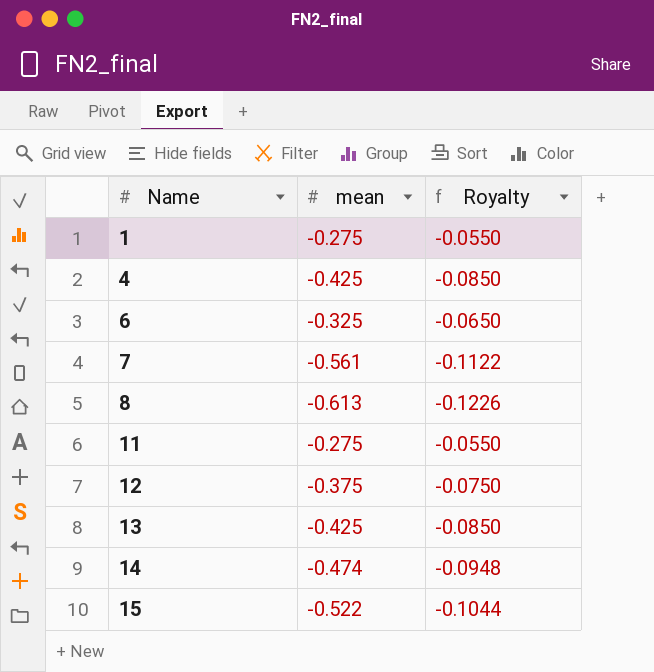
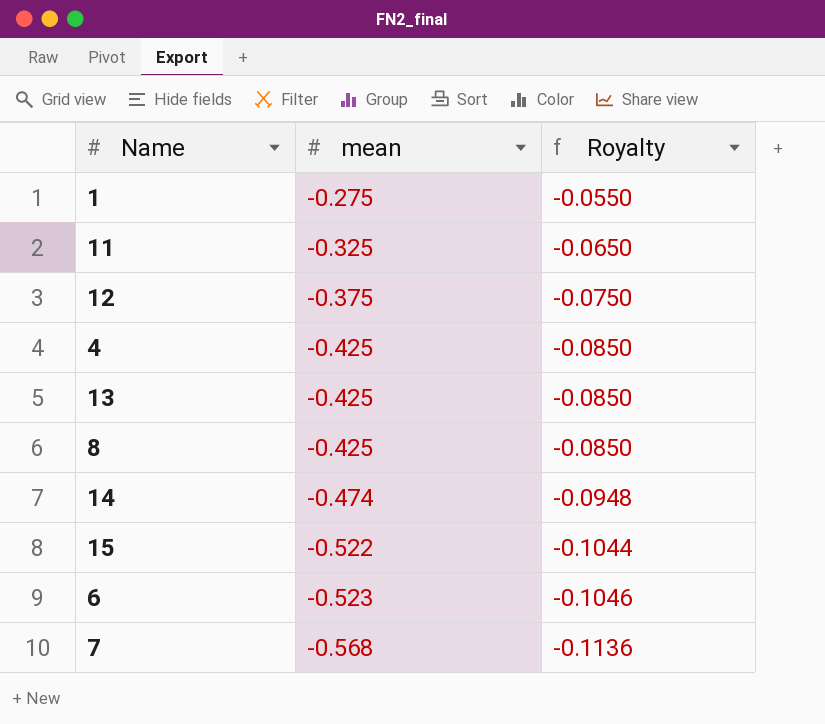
row order: Name ascending -> mean descending
11 | mean: -0.275 -> -0.325
11 | Royalty: -0.0550 -> -0.0650
8 | mean: -0.613 -> -0.425
8 | Royalty: -0.1226 -> -0.0850
6 | mean: -0.325 -> -0.523
6 | Royalty: -0.0650 -> -0.1046
7 | mean: -0.561 -> -0.568
7 | Royalty: -0.1122 -> -0.1136

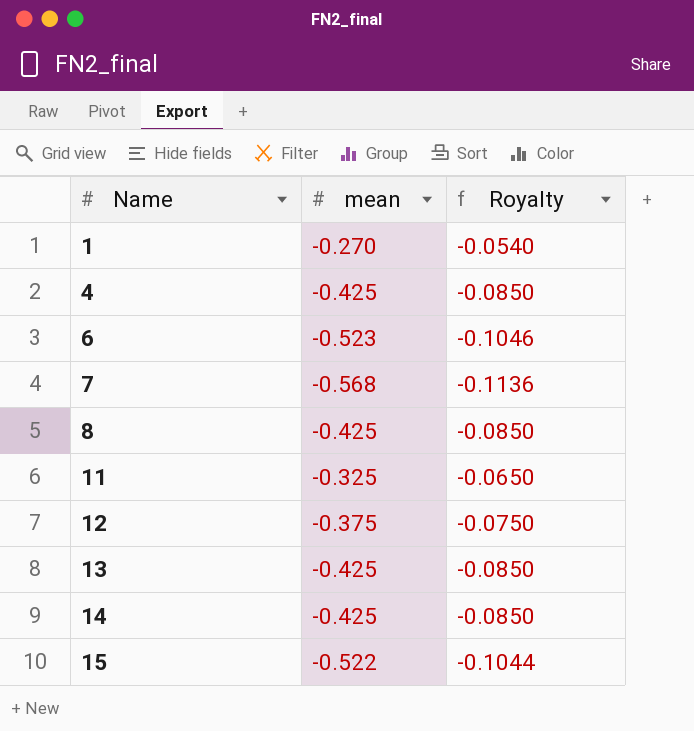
row order: mean descending -> Name ascending
1 | mean: -0.275 -> -0.270
1 | Royalty: -0.0550 -> -0.0540
14 | mean: -0.474 -> -0.425
14 | Royalty: -0.0948 -> -0.0850

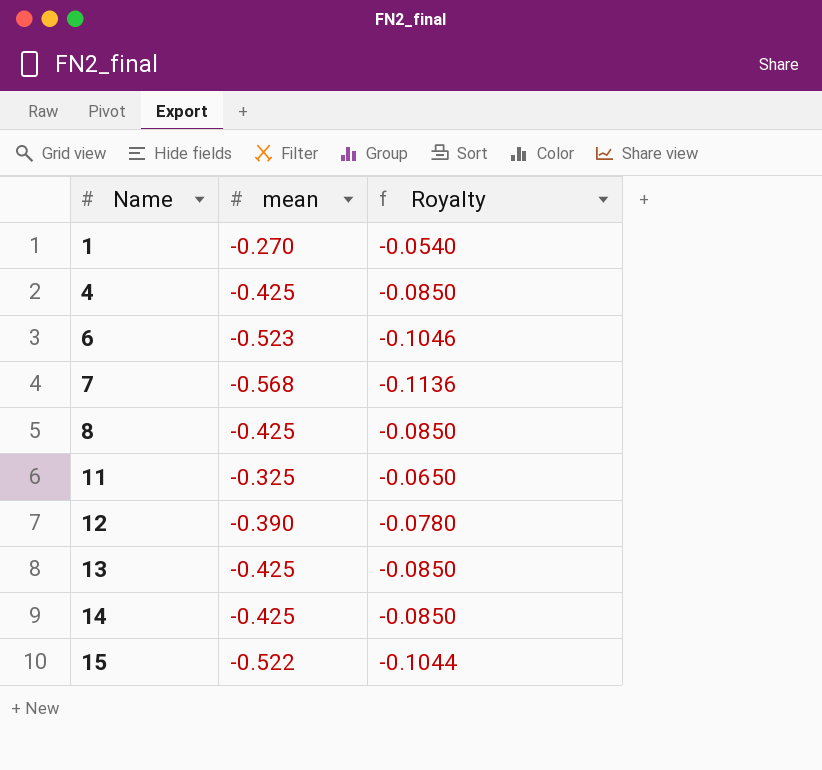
12 | mean: -0.375 -> -0.390
12 | Royalty: -0.0750 -> -0.0780

